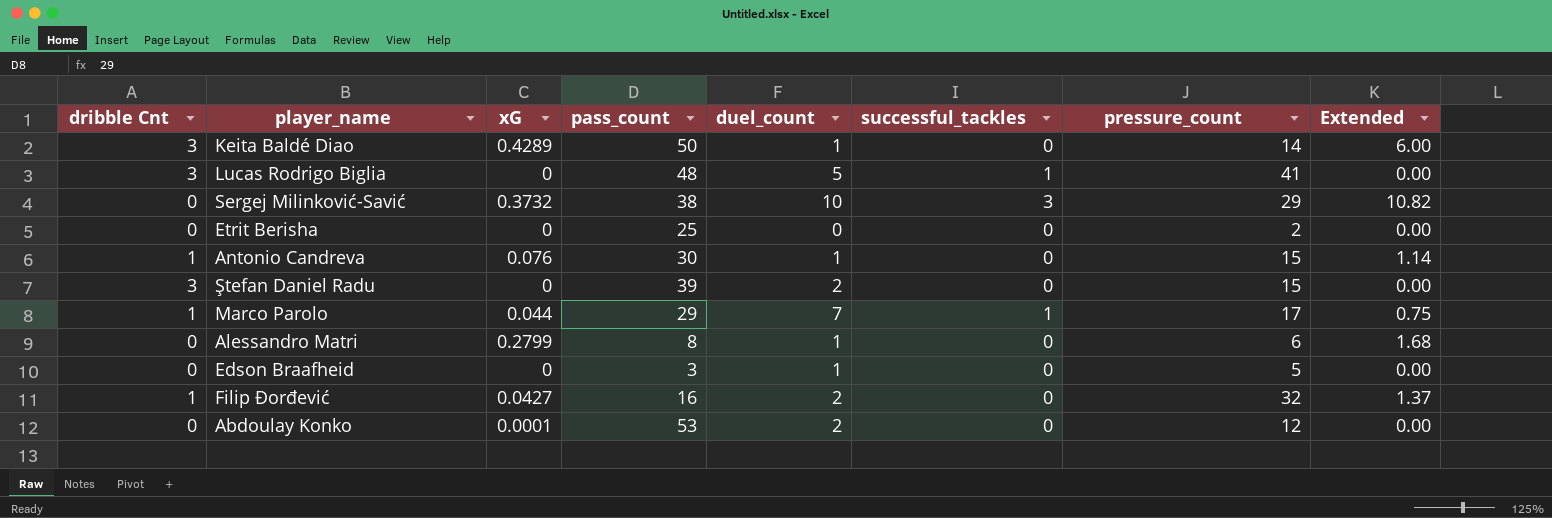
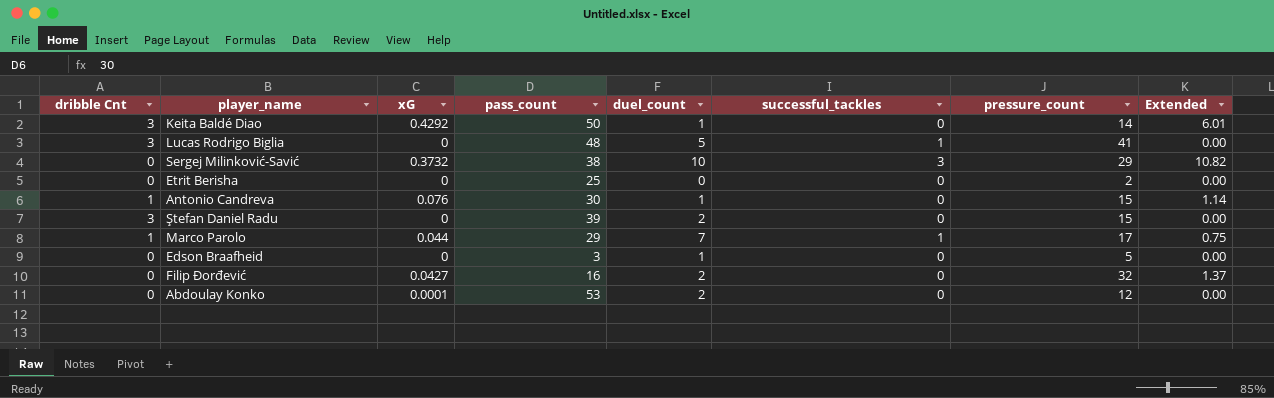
row Alessandro Matri: 0 | 0.2799 | 8 | 1 | 0 | 6 | 1.68 -> none
Keita Baldé Diao | xG: 0.4289 -> 0.4292
Keita Baldé Diao | Extended: 6.00 -> 6.01
Filip Đorđević | dribble Cnt: 1 -> 0

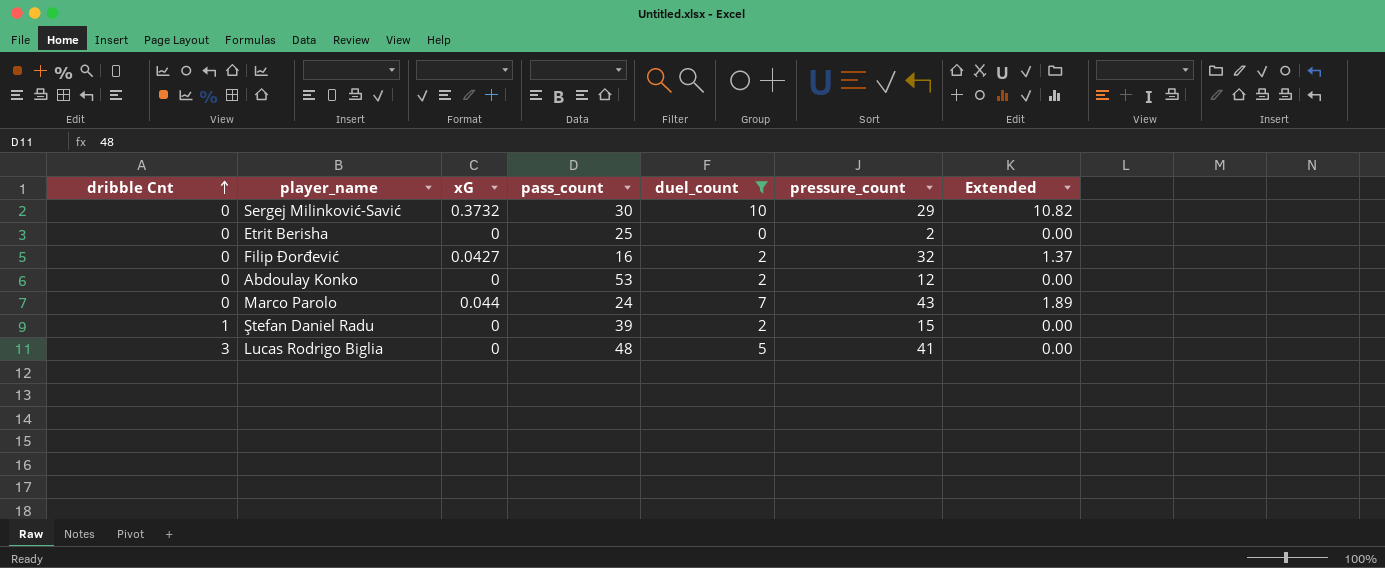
filter: none -> duel_count != 1
row order: none -> dribble Cnt ascending
column successful_tackles | position: 6 -> none
Sergej Milinković-Savić | pass_count: 38 -> 30
Abdoulay Konko | xG: 0.0001 -> 0
Marco Parolo | dribble Cnt: 1 -> 0
Marco Parolo | pass_count: 29 -> 24
Marco Parolo | pressure_count: 17 -> 43
Marco Parolo | Extended: 0.75 -> 1.89
Ştefan Daniel Radu | dribble Cnt: 3 -> 1

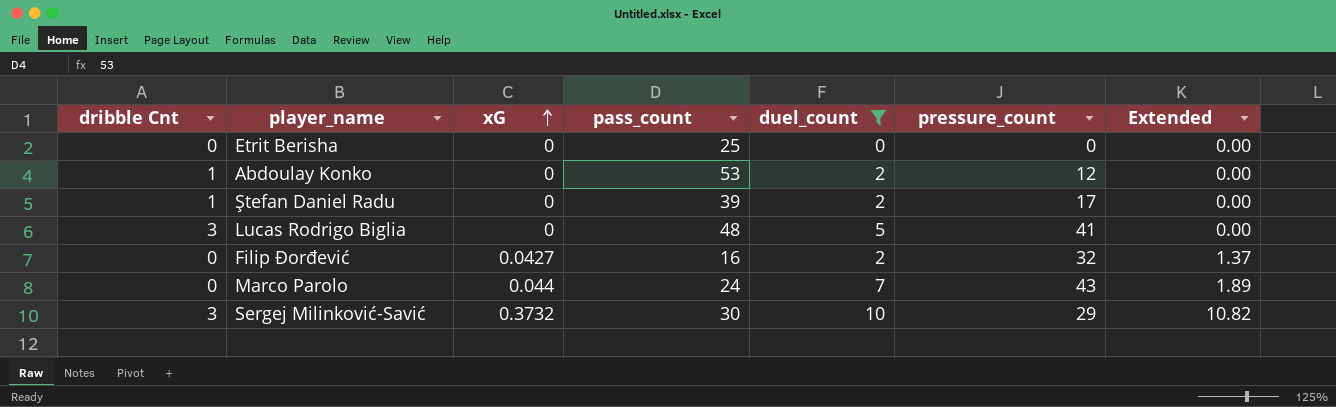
row order: dribble Cnt ascending -> xG ascending
Etrit Berisha | pressure_count: 2 -> 0
Abdoulay Konko | dribble Cnt: 0 -> 1
Ştefan Daniel Radu | pressure_count: 15 -> 17
Sergej Milinković-Savić | dribble Cnt: 0 -> 3

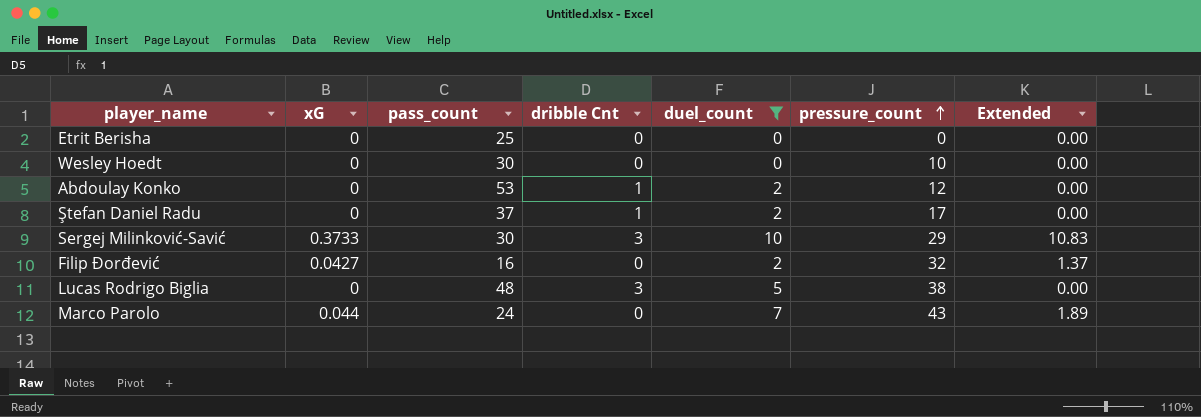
row order: xG ascending -> pressure_count ascending
column dribble Cnt | position: 1 -> 4
row Wesley Hoedt: none -> 0 | 30 | 0 | 0 | 10 | 0.00
Ştefan Daniel Radu | pass_count: 39 -> 37
Sergej Milinković-Savić | xG: 0.3732 -> 0.3733
Sergej Milinković-Savić | Extended: 10.82 -> 10.83
Lucas Rodrigo Biglia | pressure_count: 41 -> 38

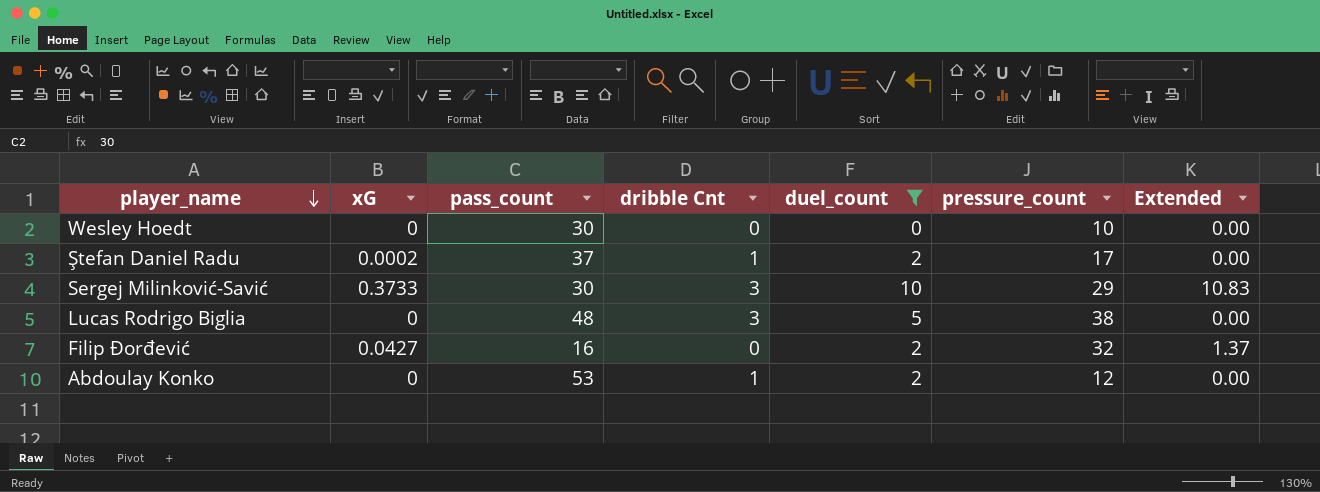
row order: pressure_count ascending -> player_name descending
row Etrit Berisha: 0 | 25 | 0 | 0 | 0 | 0.00 -> none
row Marco Parolo: 0.044 | 24 | 0 | 7 | 43 | 1.89 -> none
Ştefan Daniel Radu | xG: 0 -> 0.0002

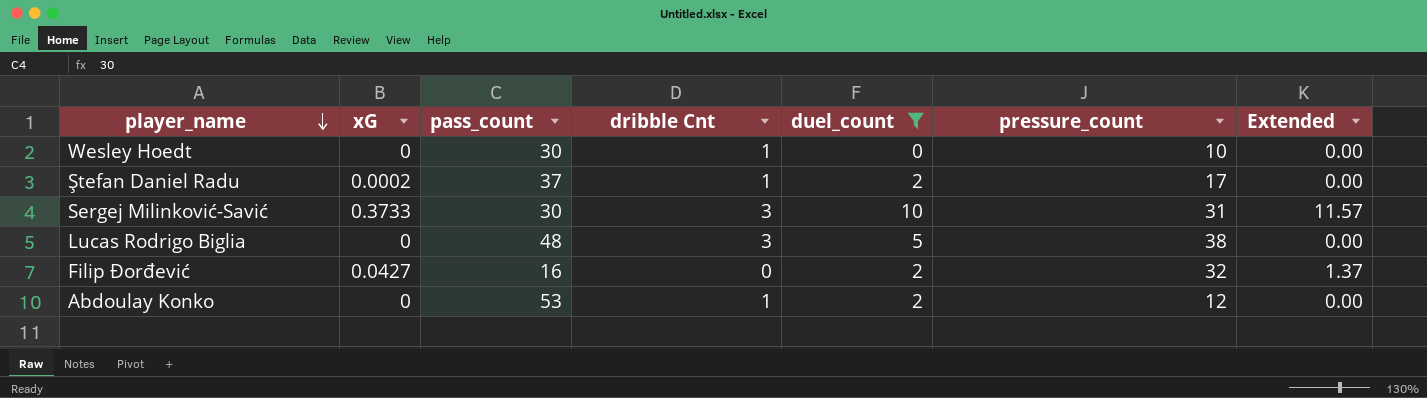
Wesley Hoedt | dribble Cnt: 0 -> 1
Sergej Milinković-Savić | pressure_count: 29 -> 31
Sergej Milinković-Savić | Extended: 10.83 -> 11.57

